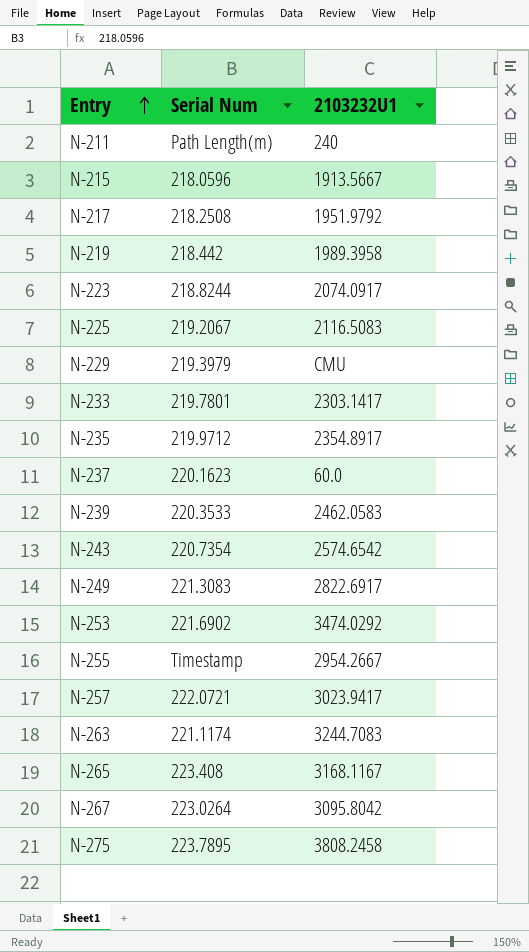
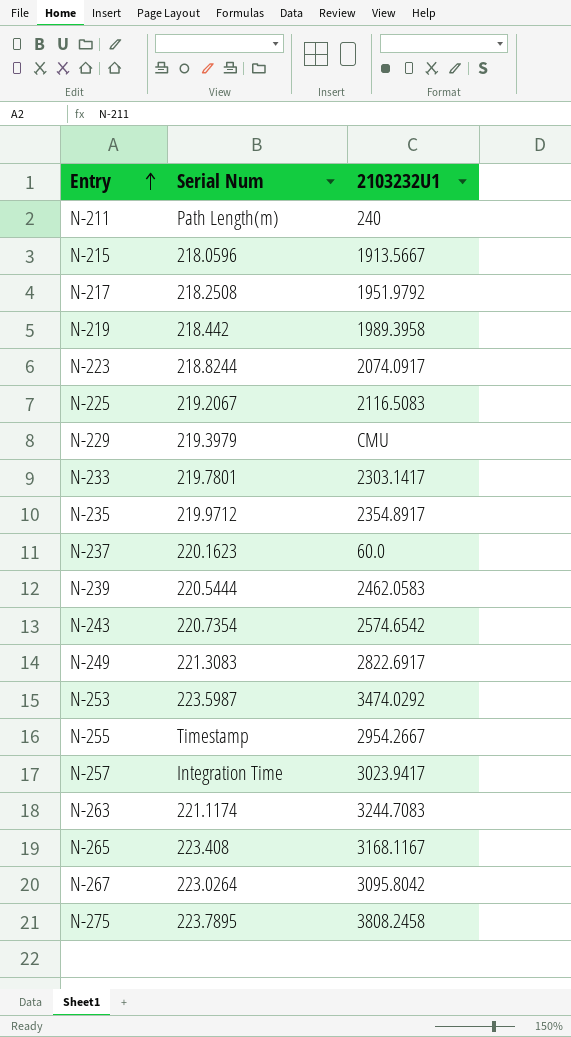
N-239 | Serial Num: 220.3533 -> 220.5444
N-253 | Serial Num: 221.6902 -> 223.5987
N-257 | Serial Num: 222.0721 -> Integration Time

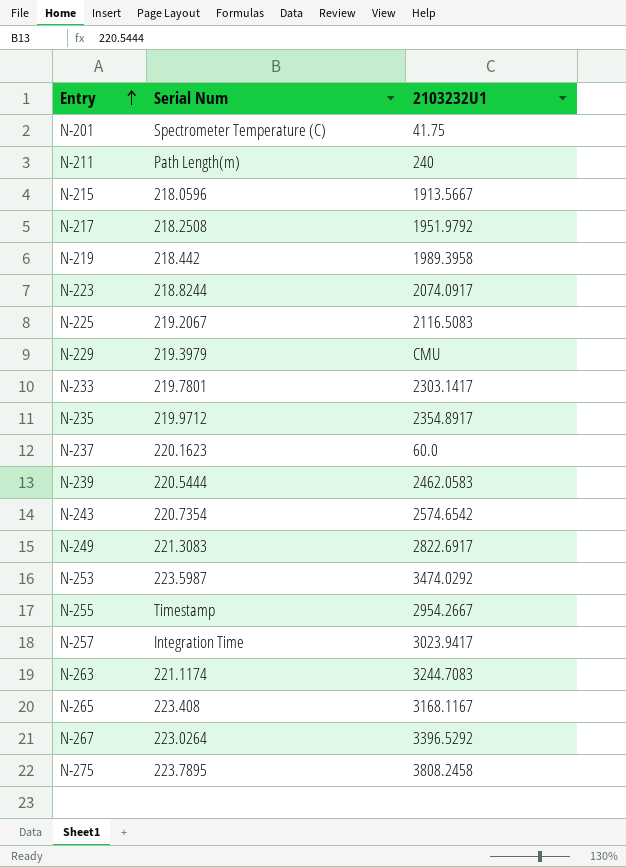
row N-201: none -> Spectrometer Temperature (C) | 41.75
N-267 | 2103232U1: 3095.8042 -> 3396.5292

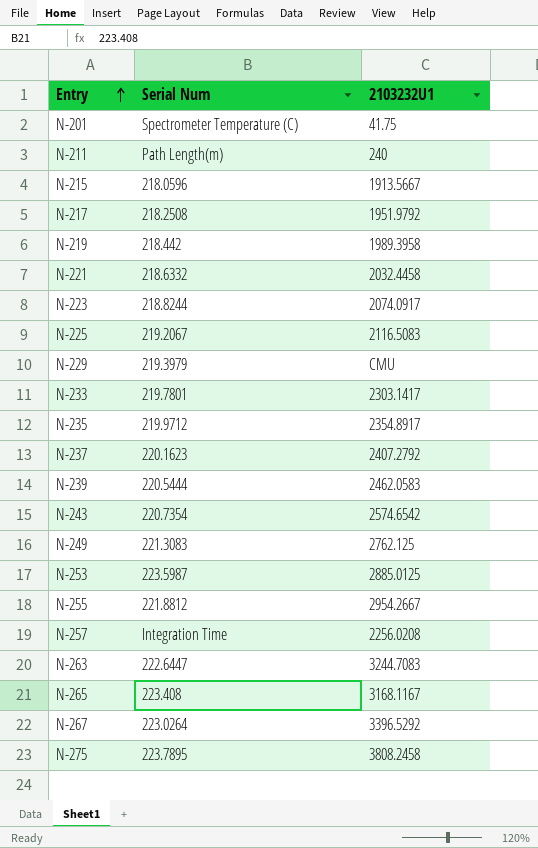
row N-221: none -> 218.6332 | 2032.4458
N-237 | 2103232U1: 60.0 -> 2407.2792
N-249 | 2103232U1: 2822.6917 -> 2762.125
N-253 | 2103232U1: 3474.0292 -> 2885.0125
N-255 | Serial Num: Timestamp -> 221.8812
N-257 | 2103232U1: 3023.9417 -> 2256.0208
N-263 | Serial Num: 221.1174 -> 222.6447

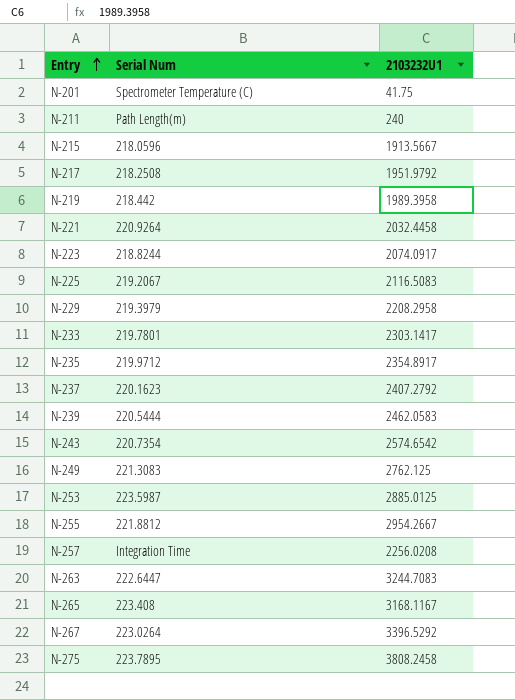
N-221 | Serial Num: 218.6332 -> 220.9264
N-229 | 2103232U1: CMU -> 2208.2958

